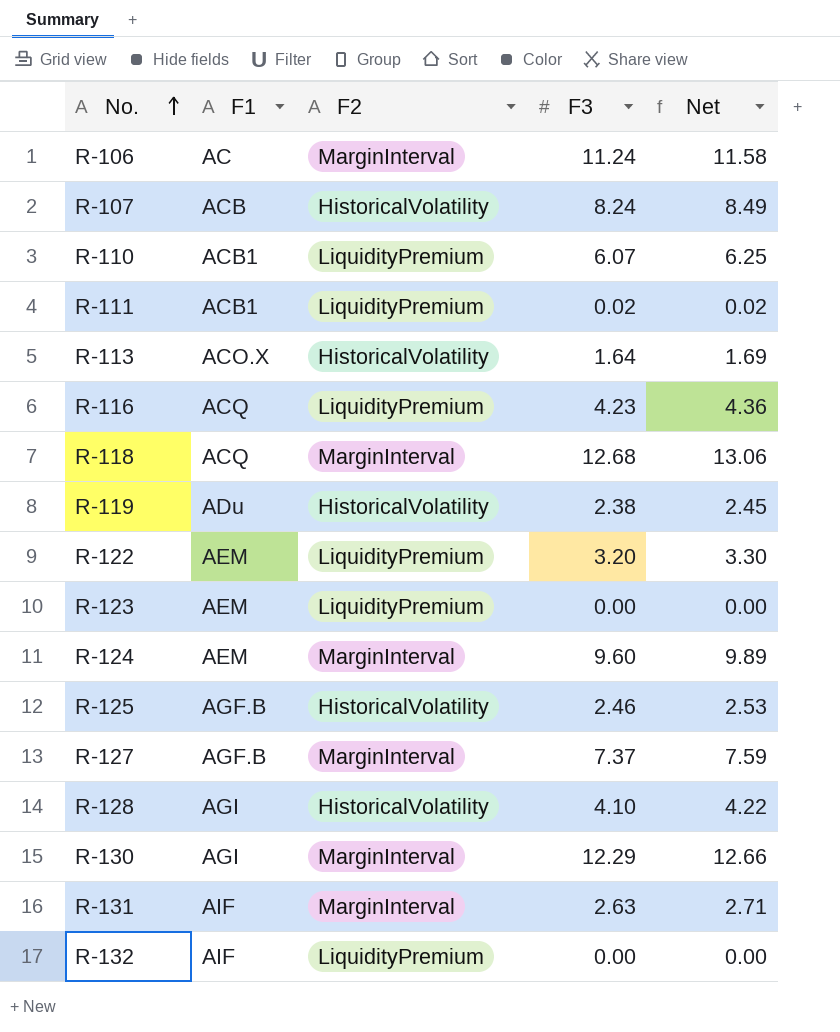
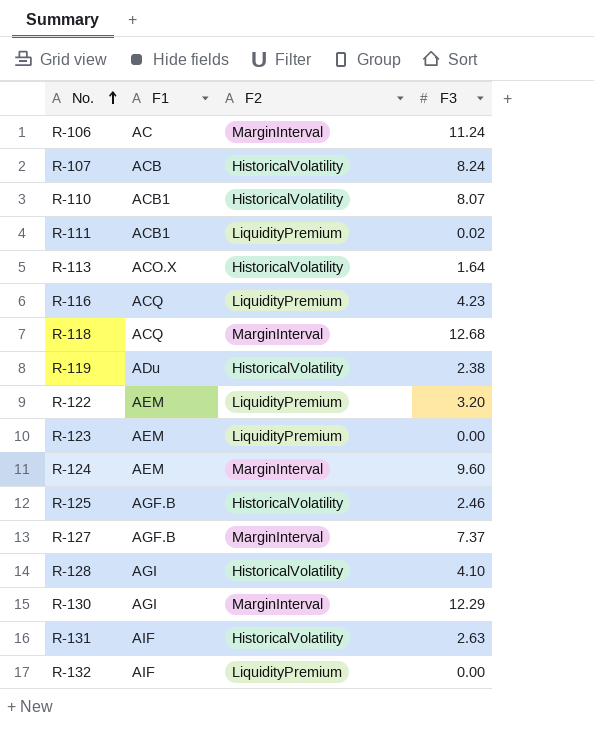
column Net | formula: [F3] * 1.03 -> none
R-110 | F2: LiquidityPremium -> HistoricalVolatility
R-110 | F3: 6.07 -> 8.07
R-131 | F2: MarginInterval -> HistoricalVolatility

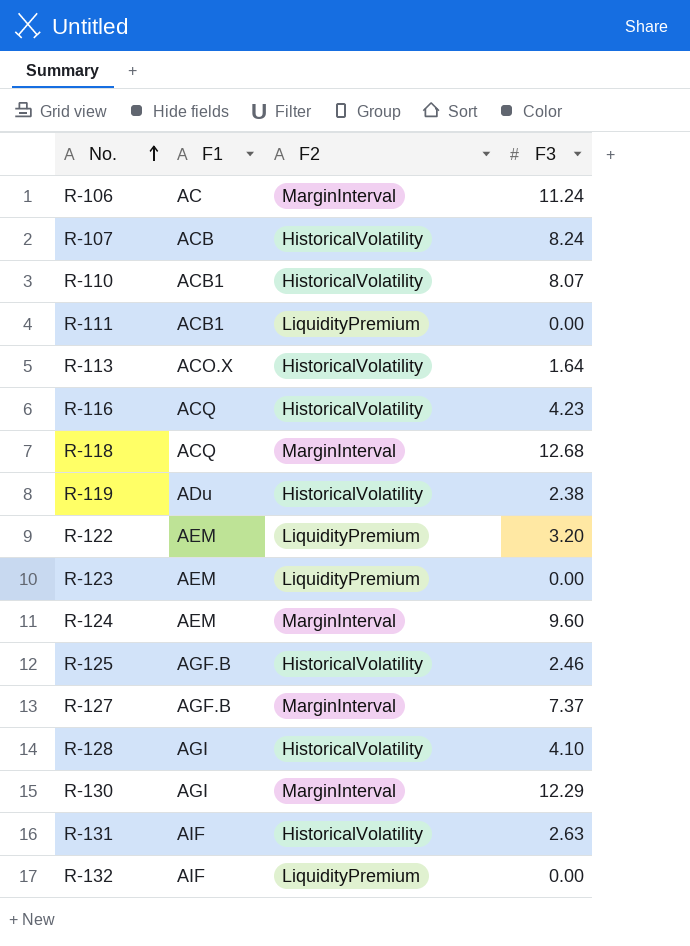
R-111 | F3: 0.02 -> 0.00
R-116 | F2: LiquidityPremium -> HistoricalVolatility

